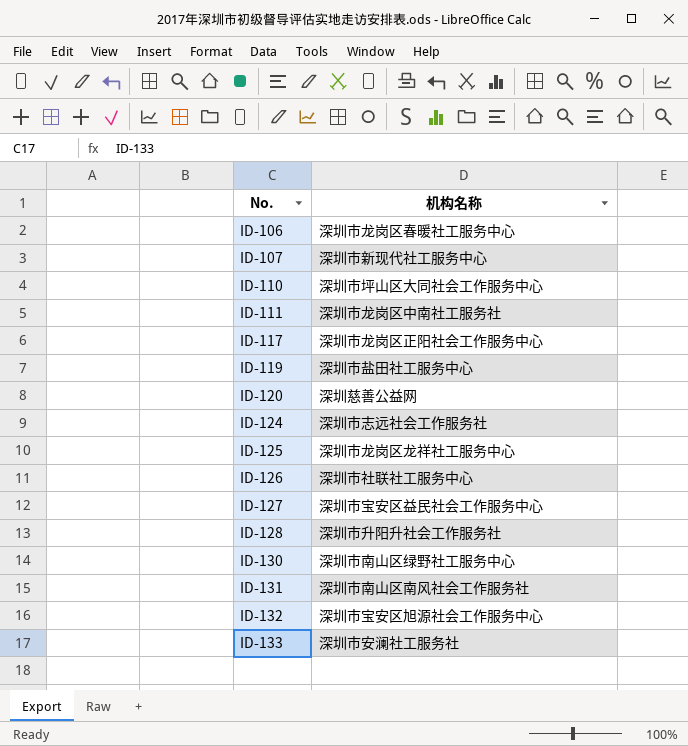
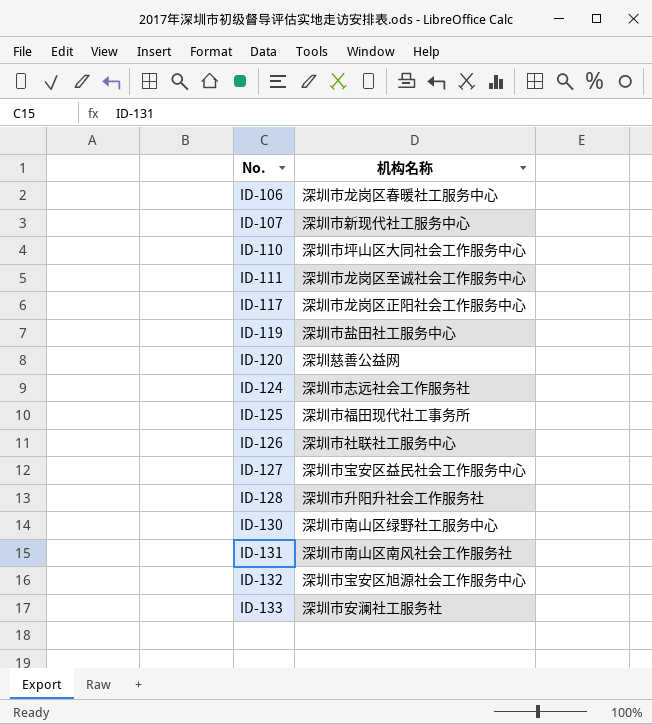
ID-111 | 机构名称: 深圳市龙岗区中南社工服务社 -> 深圳市龙岗区至诚社会工作服务中心
ID-125 | 机构名称: 深圳市龙岗区龙祥社工服务中心 -> 深圳市福田现代社工事务所

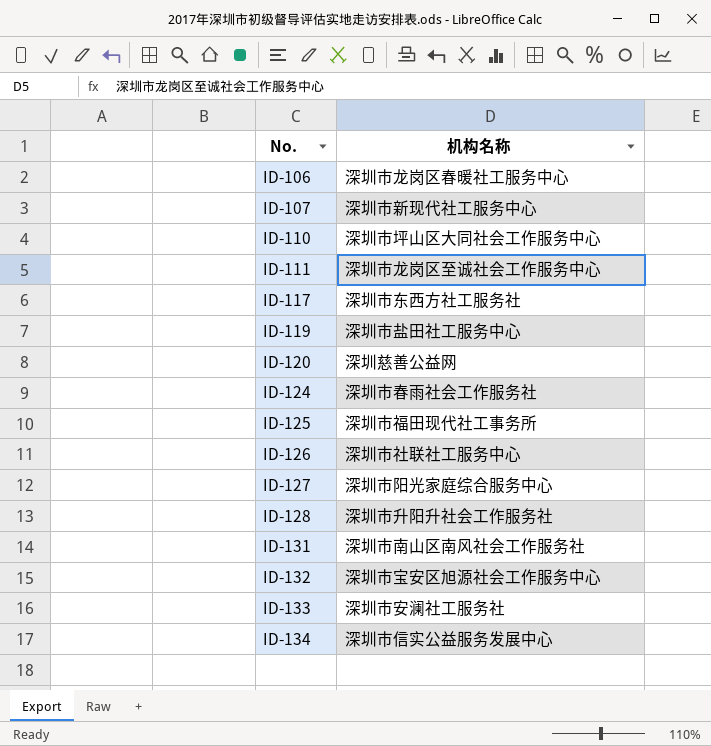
row ID-130: 深圳市南山区绿野社工服务中心 -> none
ID-117 | 机构名称: 深圳市龙岗区正阳社会工作服务中心 -> 深圳市东西方社工服务社
ID-124 | 机构名称: 深圳市志远社会工作服务社 -> 深圳市春雨社会工作服务社
ID-127 | 机构名称: 深圳市宝安区益民社会工作服务中心 -> 深圳市阳光家庭综合服务中心
row ID-134: none -> 深圳市信实公益服务发展中心

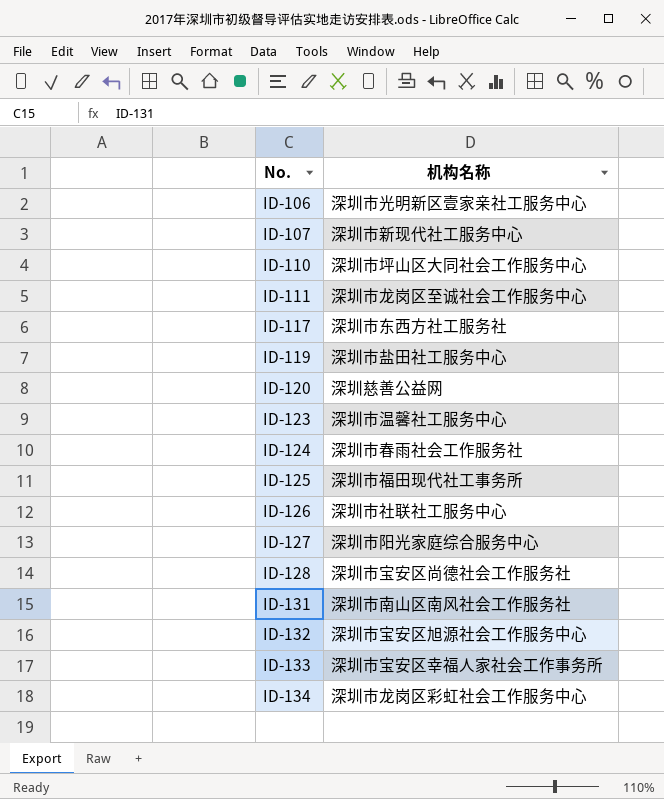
ID-106 | 机构名称: 深圳市龙岗区春暖社工服务中心 -> 深圳市光明新区壹家亲社工服务中心
row ID-123: none -> 深圳市温馨社工服务中心
ID-128 | 机构名称: 深圳市升阳升社会工作服务社 -> 深圳市宝安区尚德社会工作服务社
ID-133 | 机构名称: 深圳市安澜社工服务社 -> 深圳市宝安区幸福人家社会工作事务所
ID-134 | 机构名称: 深圳市信实公益服务发展中心 -> 深圳市龙岗区彩虹社会工作服务中心

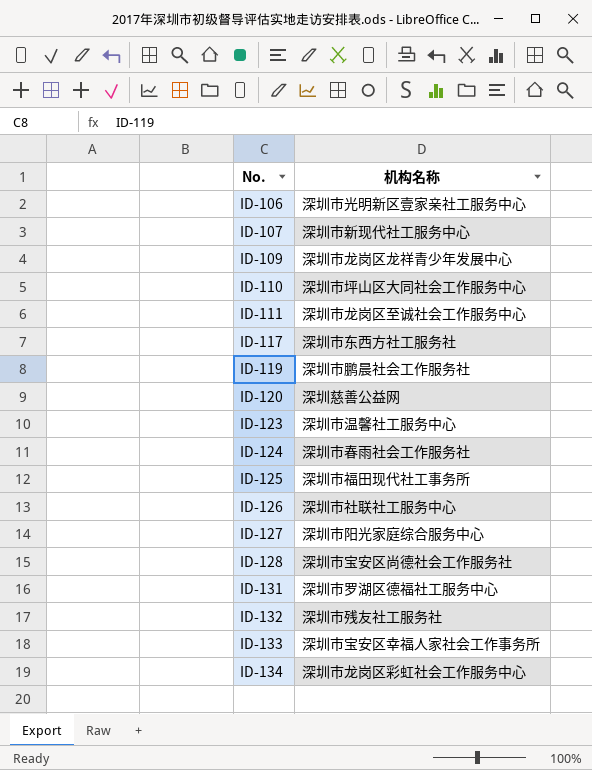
row ID-109: none -> 深圳市龙岗区龙祥青少年发展中心
ID-119 | 机构名称: 深圳市盐田社工服务中心 -> 深圳市鹏晨社会工作服务社
ID-131 | 机构名称: 深圳市南山区南风社会工作服务社 -> 深圳市罗湖区德福社工服务中心
ID-132 | 机构名称: 深圳市宝安区旭源社会工作服务中心 -> 深圳市残友社工服务社

